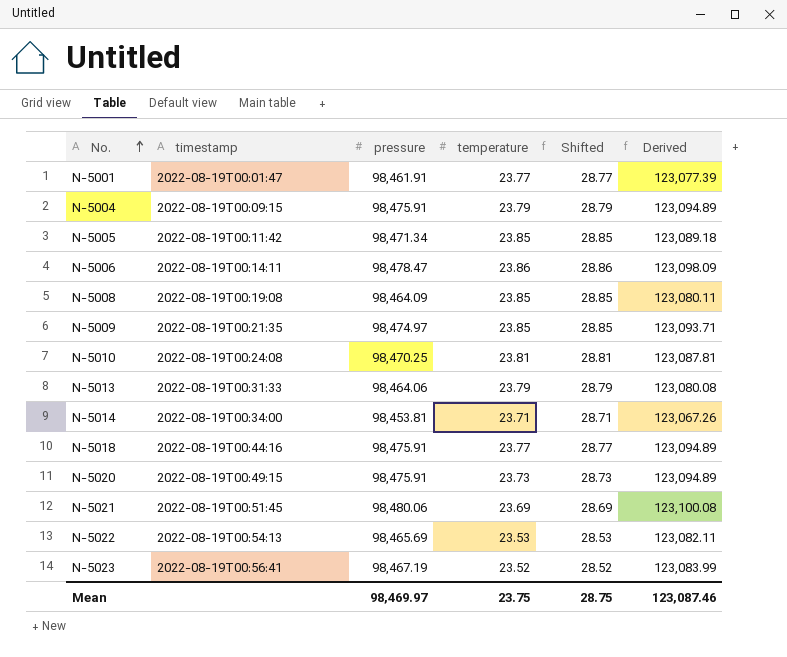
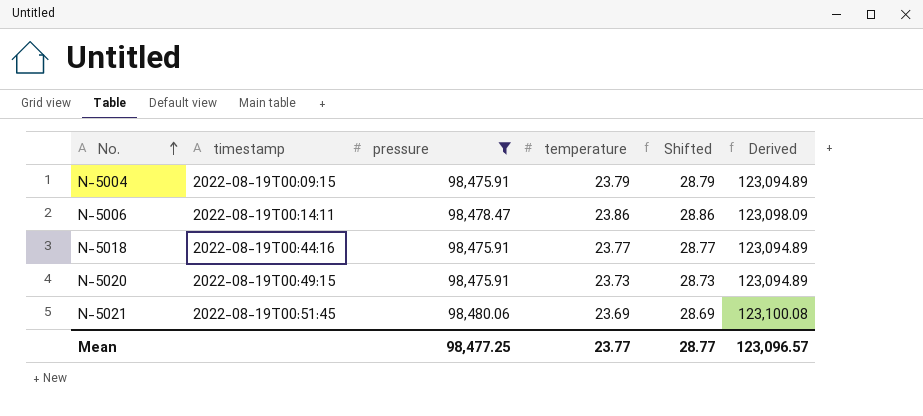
filter: none -> pressure >= 98,475.91
Mean | pressure: 98,469.97 -> 98,477.25
Mean | temperature: 23.75 -> 23.77
Mean | Shifted: 28.75 -> 28.77
Mean | Derived: 123,087.46 -> 123,096.57

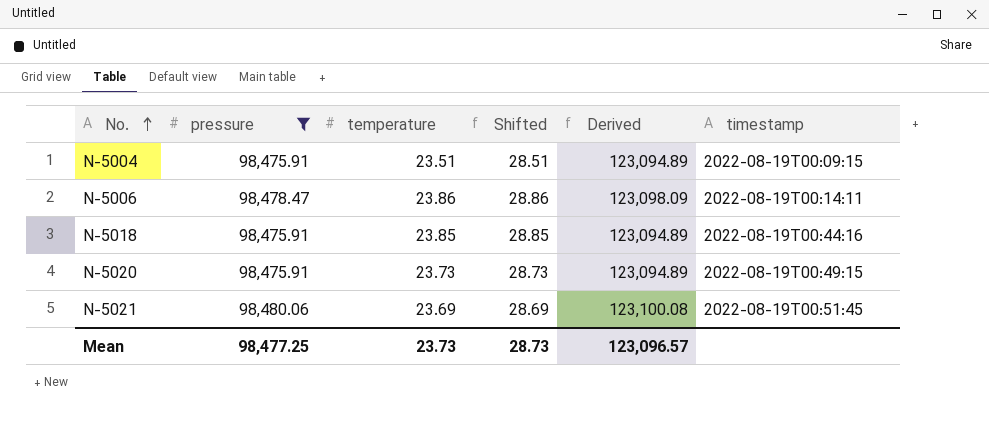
column timestamp | position: 2 -> 6
N-5004 | temperature: 23.79 -> 23.51
N-5004 | Shifted: 28.79 -> 28.51
N-5018 | temperature: 23.77 -> 23.85
N-5018 | Shifted: 28.77 -> 28.85
Mean | temperature: 23.77 -> 23.73
Mean | Shifted: 28.77 -> 28.73

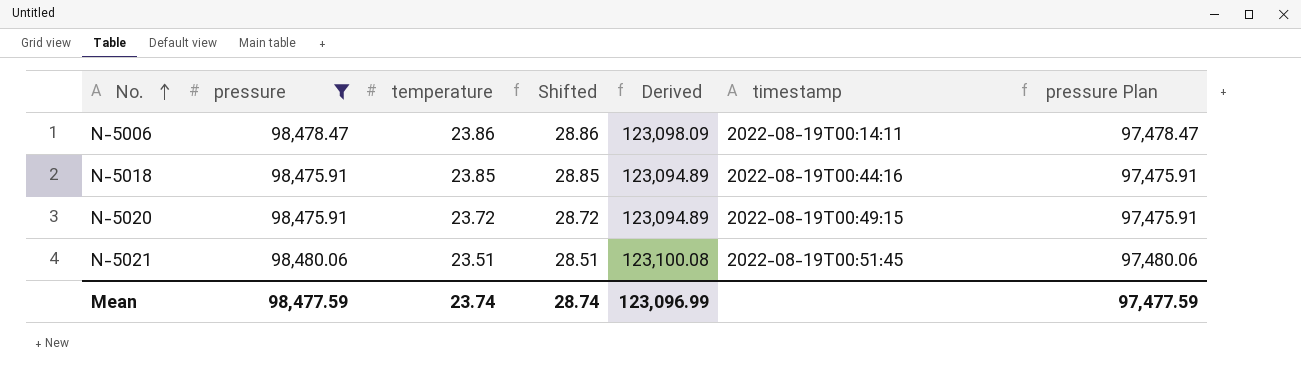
column pressure Plan | formula: none -> [pressure] - 1000
row N-5004: 98,475.91 | 23.51 | 28.51 | 123,094.89 | 2022-08-19T00:09:15 -> none
N-5020 | temperature: 23.73 -> 23.72
N-5020 | Shifted: 28.73 -> 28.72
N-5021 | temperature: 23.69 -> 23.51
N-5021 | Shifted: 28.69 -> 28.51
Mean | pressure: 98,477.25 -> 98,477.59
Mean | temperature: 23.73 -> 23.74
Mean | Shifted: 28.73 -> 28.74
Mean | Derived: 123,096.57 -> 123,096.99

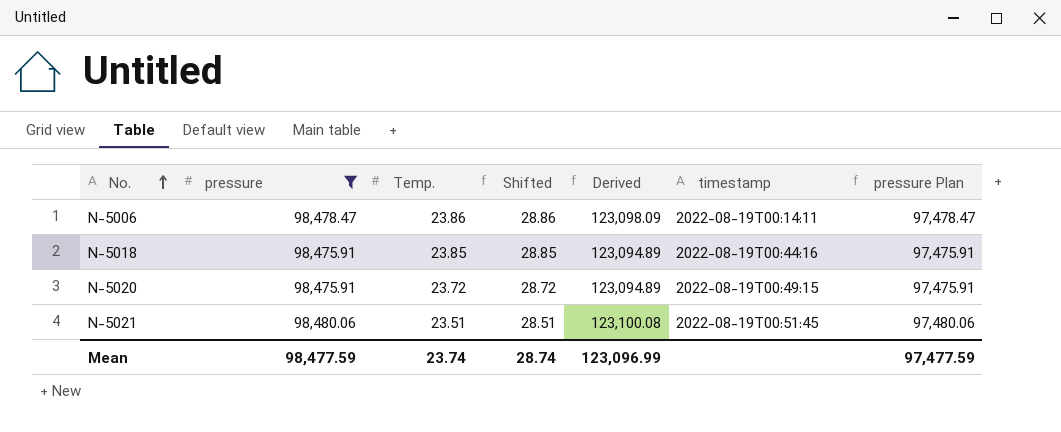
column name: temperature -> Temp.

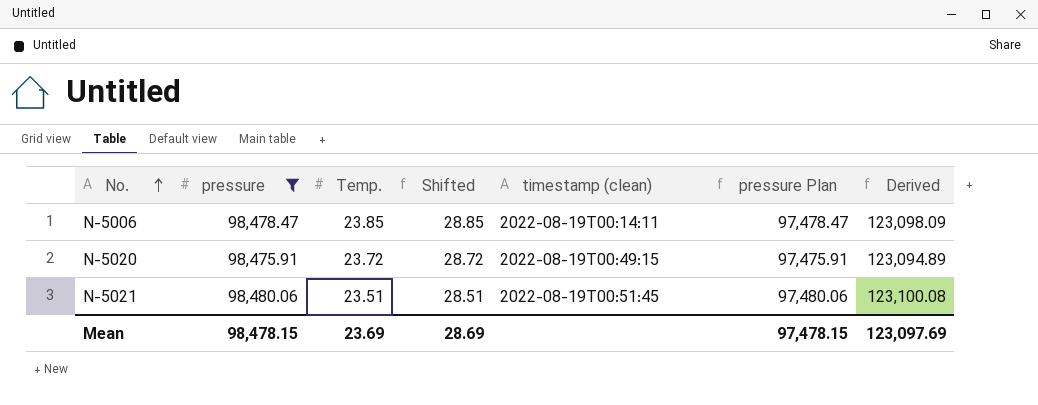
column name: timestamp -> timestamp (clean)
column Derived | position: 5 -> 7
row N-5018: 98,475.91 | 23.85 | 28.85 | 123,094.89 | 2022-08-19T00:44:16 | 97,475.91 -> none
N-5006 | Temp.: 23.86 -> 23.85
N-5006 | Shifted: 28.86 -> 28.85
Mean | pressure: 98,477.59 -> 98,478.15
Mean | Temp.: 23.74 -> 23.69
Mean | Shifted: 28.74 -> 28.69
Mean | pressure Plan: 97,477.59 -> 97,478.15
Mean | Derived: 123,096.99 -> 123,097.69

